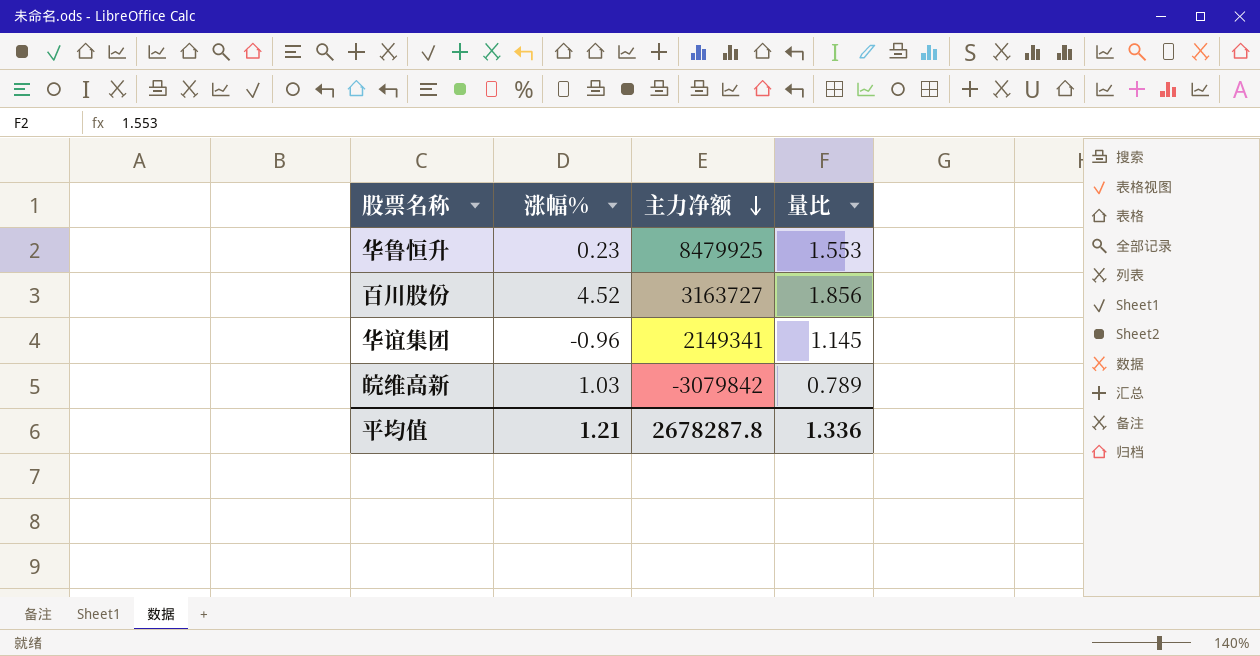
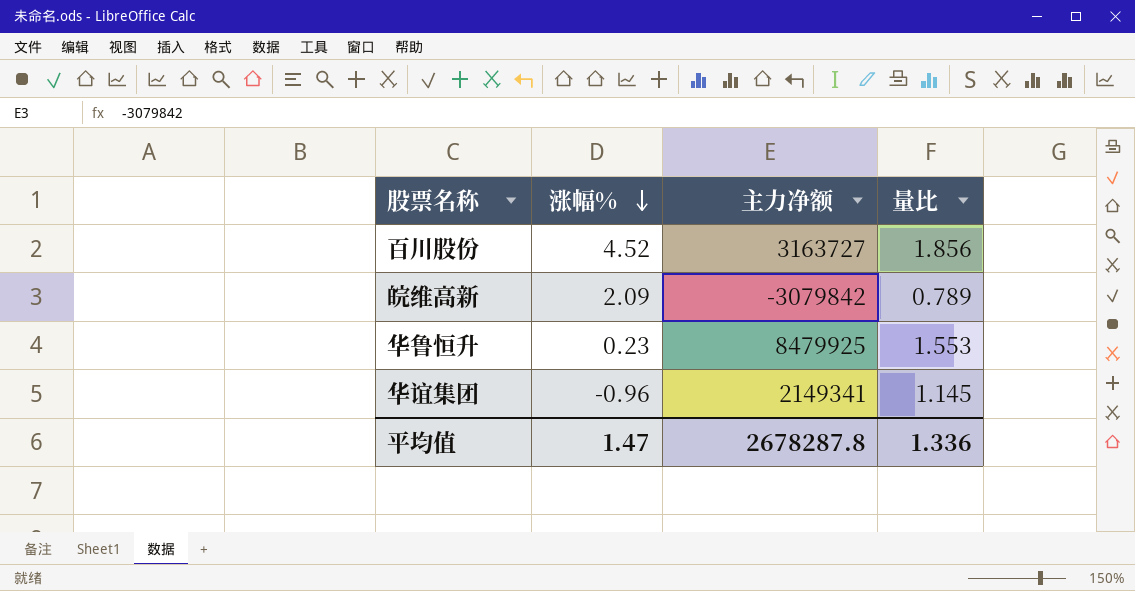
row order: 主力净额 descending -> 涨幅% descending
皖维高新 | 涨幅%: 1.03 -> 2.09
平均值 | 涨幅%: 1.21 -> 1.47

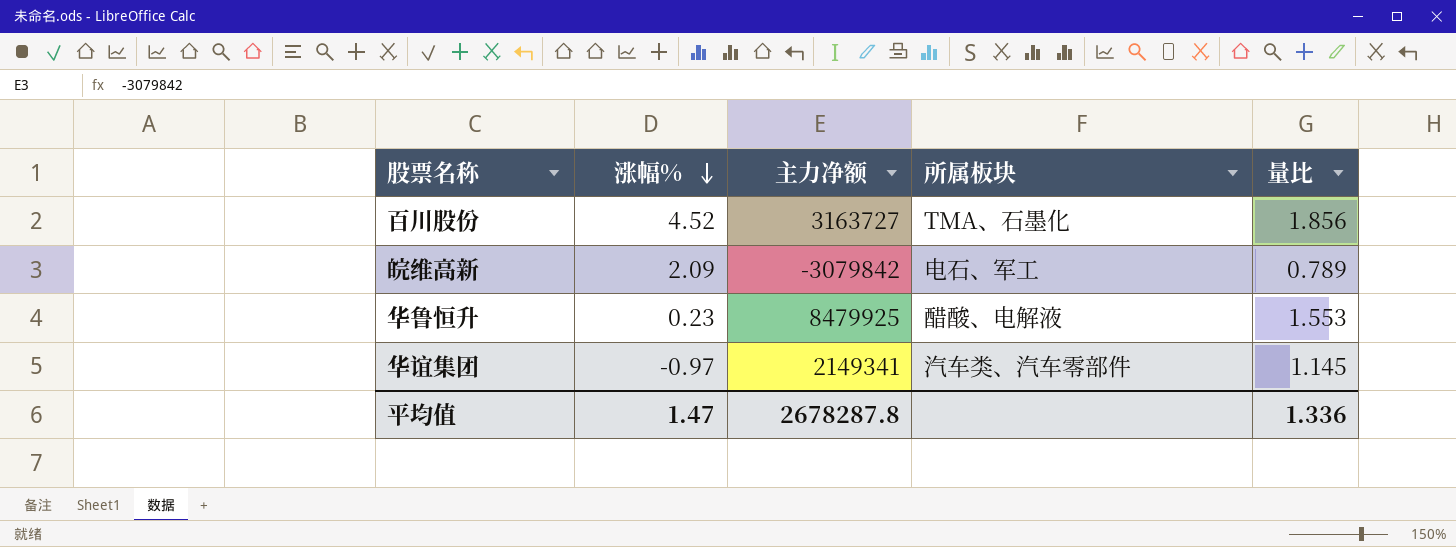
column 所属板块 | position: none -> 4
华谊集团 | 涨幅%: -0.96 -> -0.97

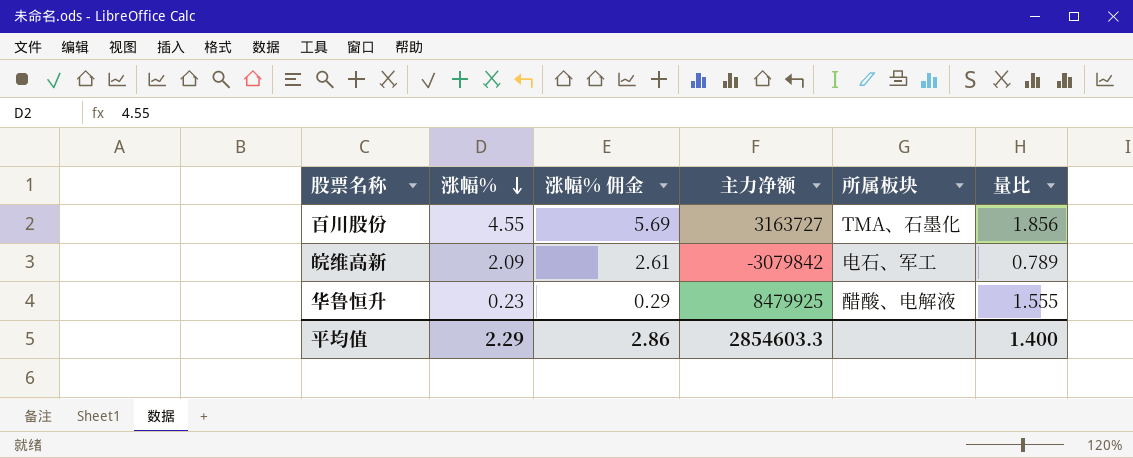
column 涨幅% 佣金 | formula: none -> [涨幅%] * 1.25
row 华谊集团: -0.97 | 2149341 | 汽车类、汽车零部件 | 1.145 -> none
百川股份 | 涨幅%: 4.52 -> 4.55
华鲁恒升 | 量比: 1.553 -> 1.555
平均值 | 涨幅%: 1.47 -> 2.29
平均值 | 主力净额: 2678287.8 -> 2854603.3
平均值 | 量比: 1.336 -> 1.400

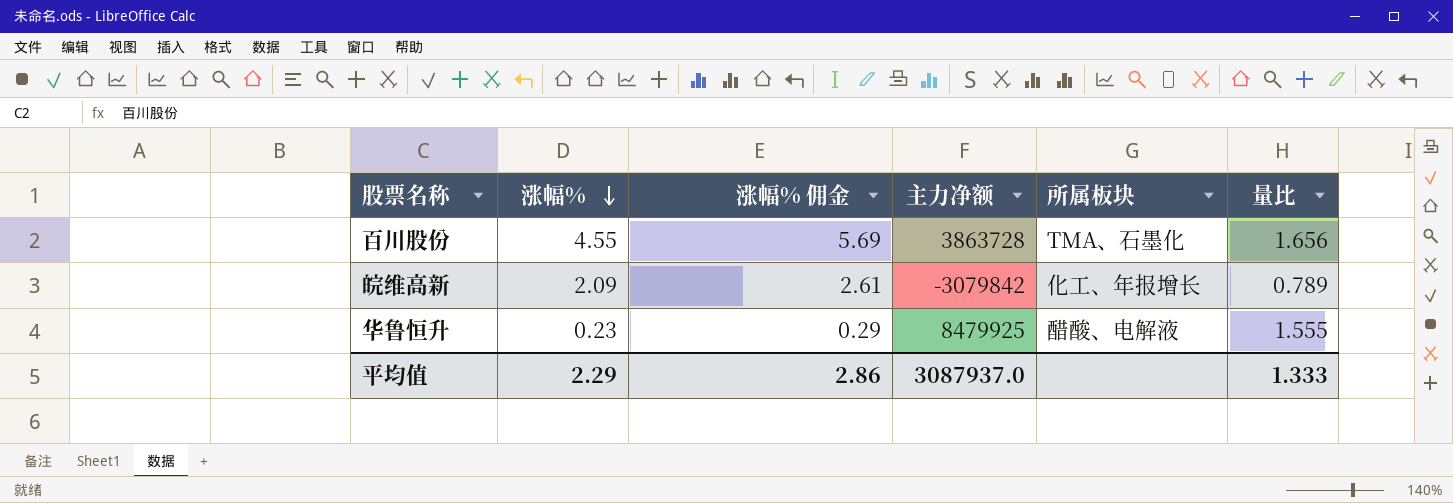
百川股份 | 主力净额: 3163727 -> 3863728
百川股份 | 量比: 1.856 -> 1.656
皖维高新 | 所属板块: 电石、军工 -> 化工、年报增长
平均值 | 主力净额: 2854603.3 -> 3087937.0
平均值 | 量比: 1.400 -> 1.333

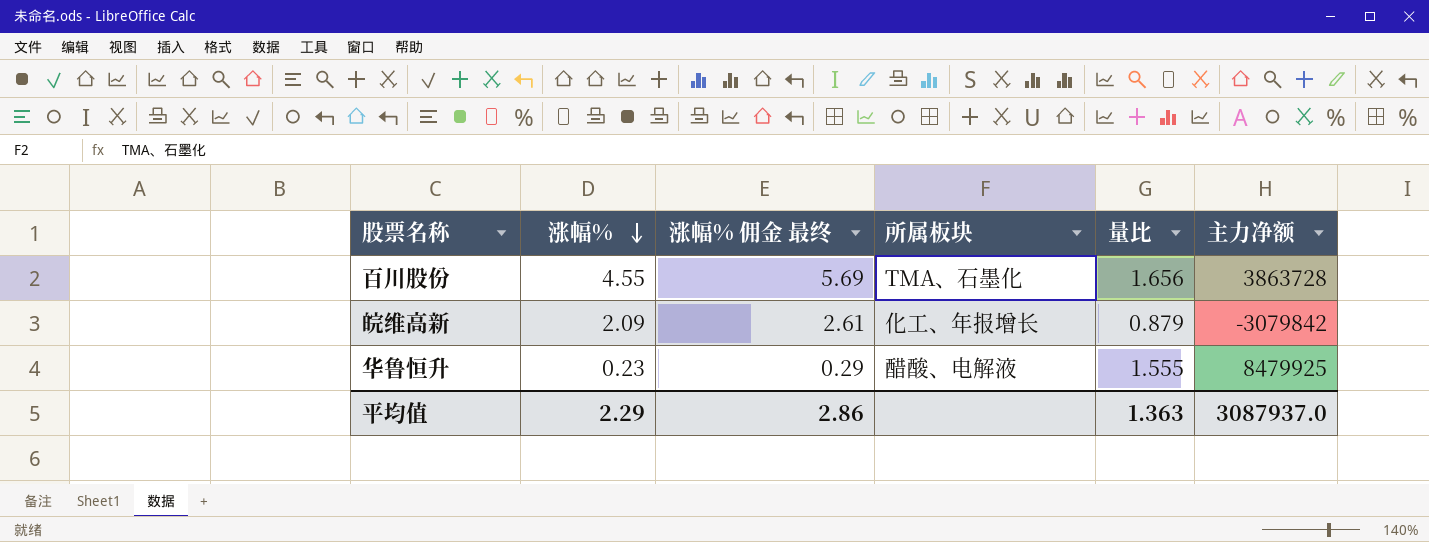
column name: 涨幅% 佣金 -> 涨幅% 佣金 最终
column 主力净额 | position: 4 -> 6
皖维高新 | 量比: 0.789 -> 0.879
平均值 | 量比: 1.333 -> 1.363

